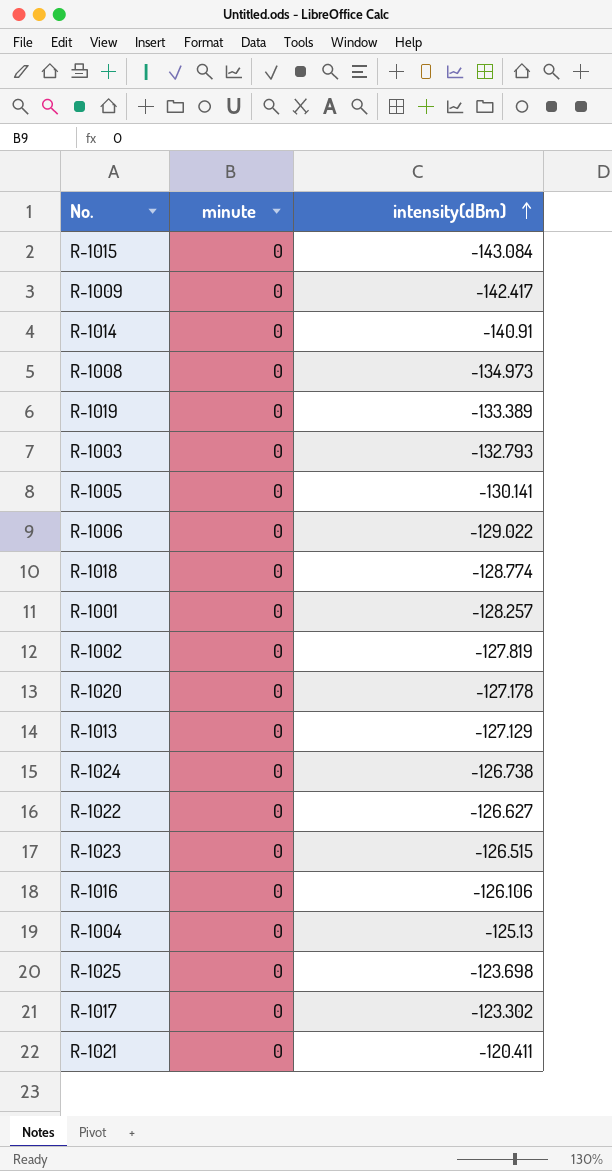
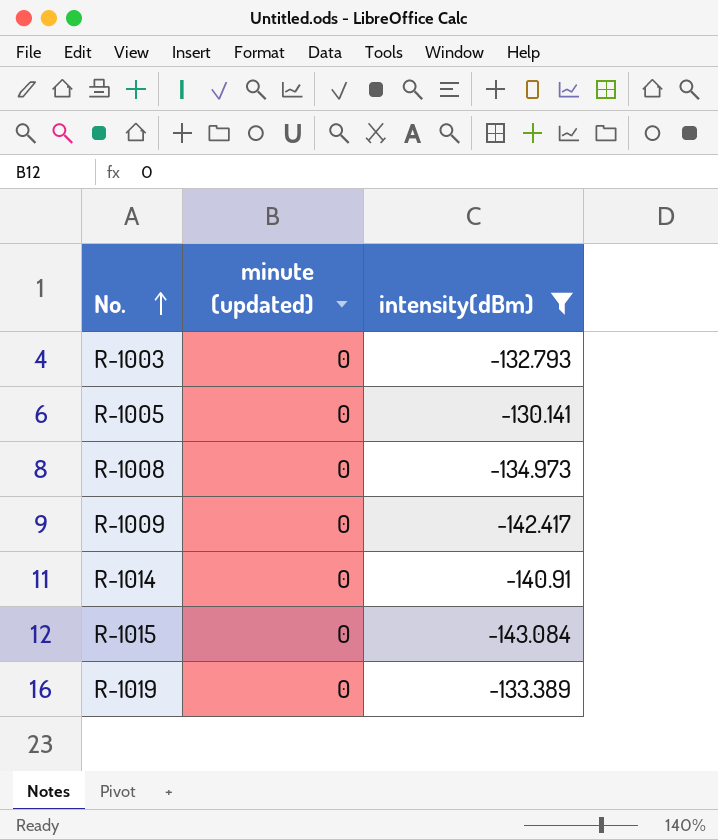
filter: none -> intensity(dBm) <= -130.141
row order: intensity(dBm) ascending -> No. ascending
column name: minute -> minute (updated)

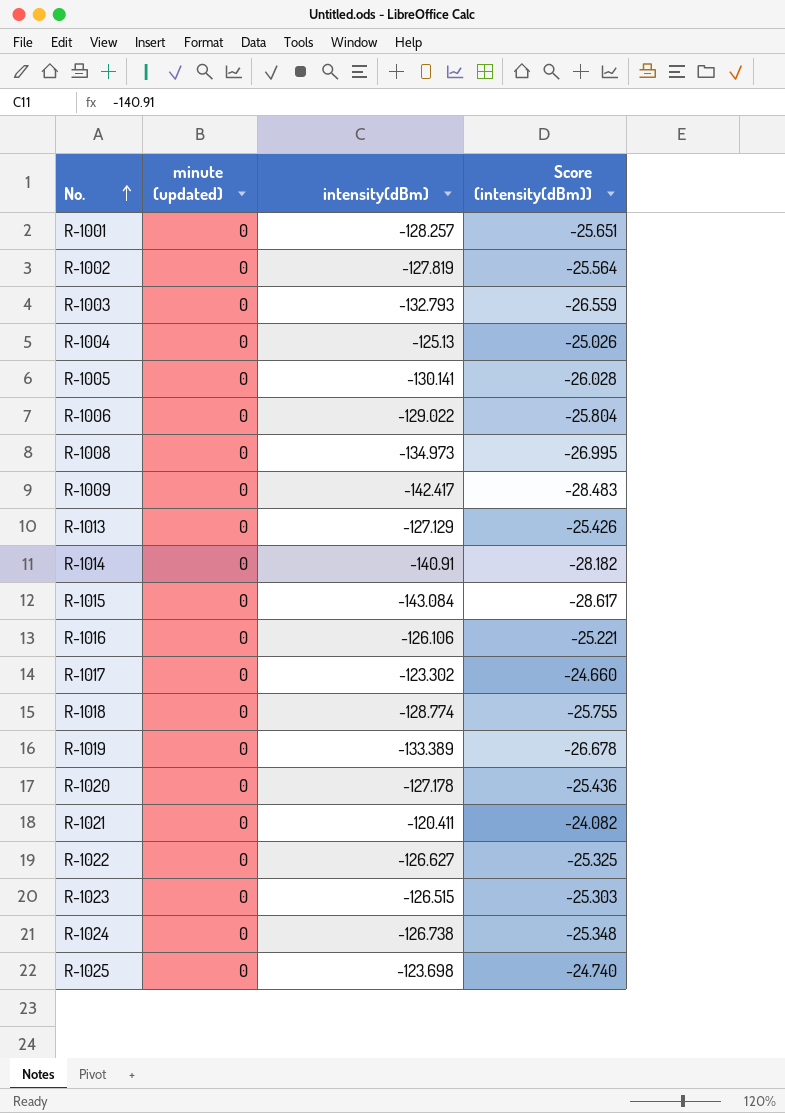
filter: intensity(dBm) <= -130.141 -> none
column Score (intensity(dBm)) | formula: none -> [intensity(dBm)] * 0.2

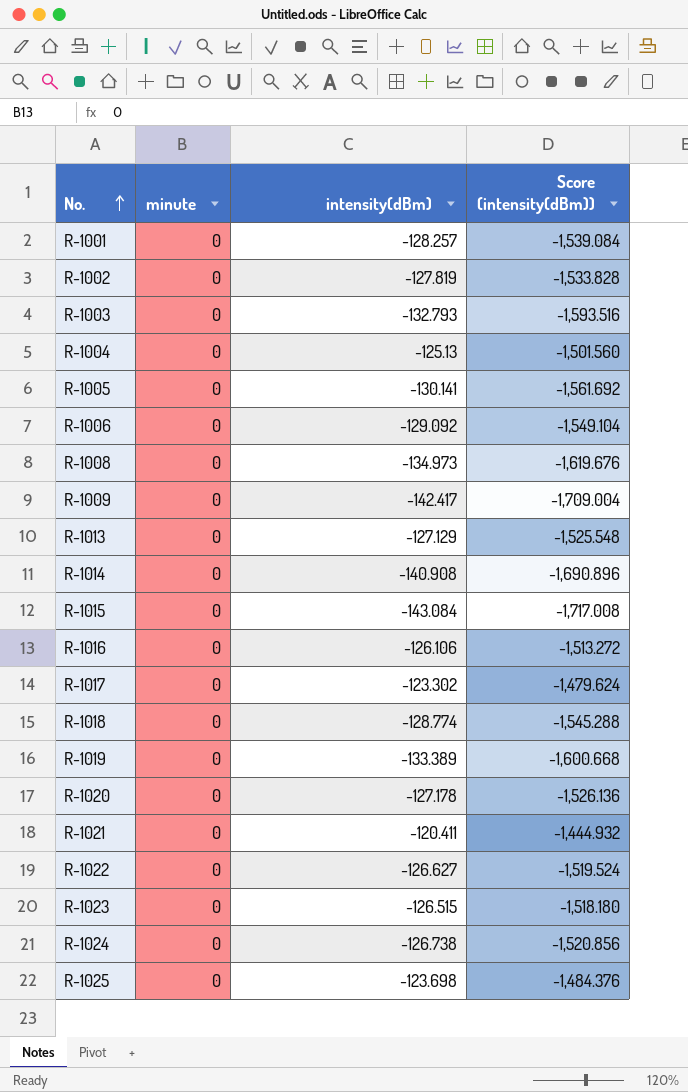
column name: minute (updated) -> minute
column Score (intensity(dBm)) | formula: [intensity(dBm)] * 0.2 -> [intensity(dBm)] * 12
R-1006 | intensity(dBm): -129.022 -> -129.092
R-1014 | intensity(dBm): -140.91 -> -140.908

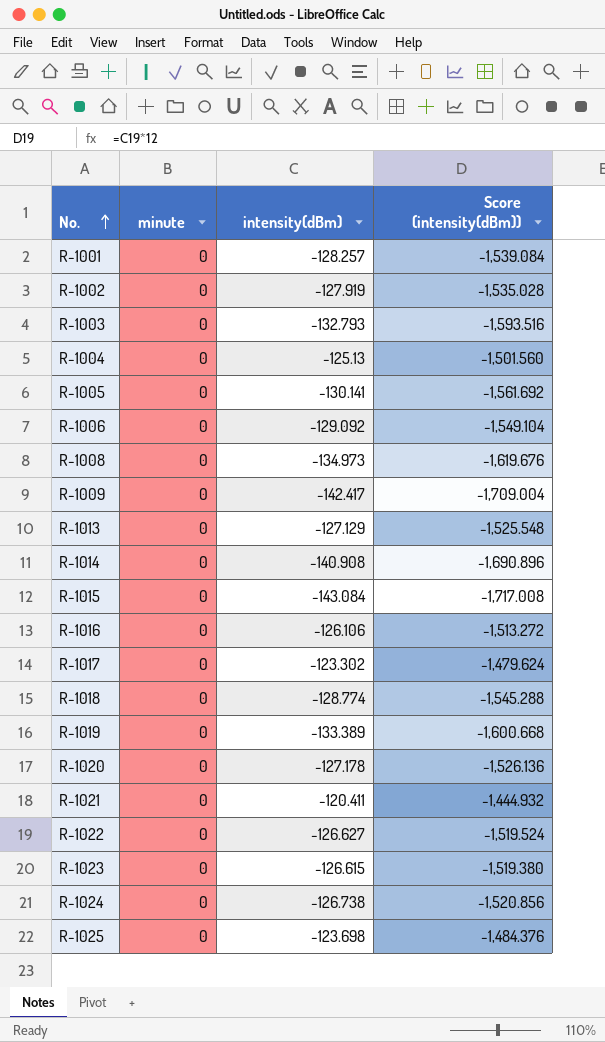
R-1002 | intensity(dBm): -127.819 -> -127.919
R-1002 | Score (intensity(dBm)): -1,533.828 -> -1,535.028
R-1023 | intensity(dBm): -126.515 -> -126.615
R-1023 | Score (intensity(dBm)): -1,518.180 -> -1,519.380

